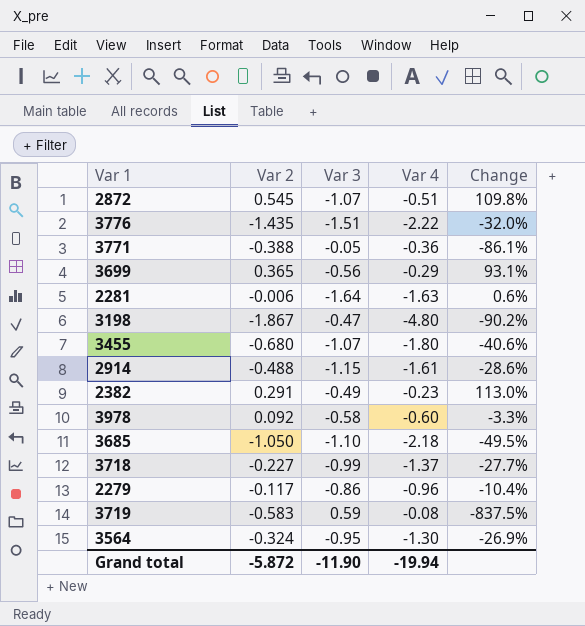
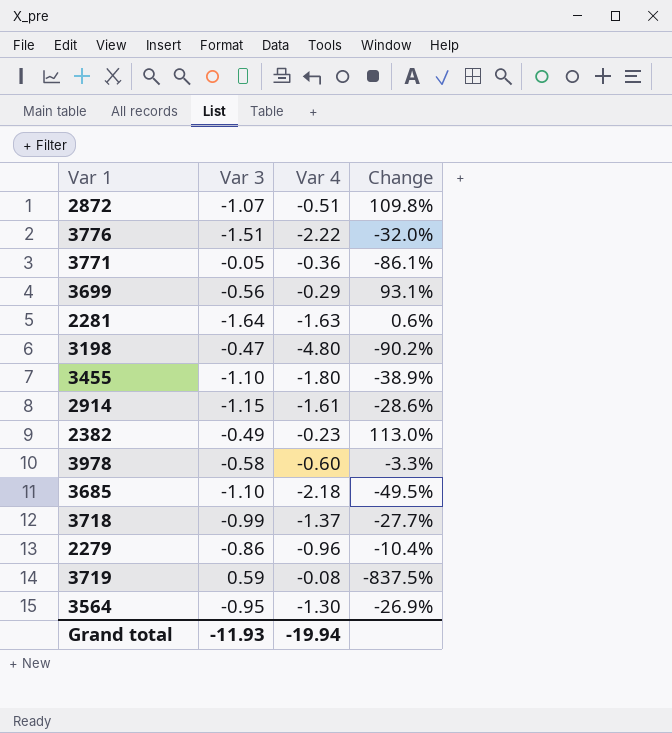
column Var 2 | position: 2 -> none
3455 | Var 3: -1.07 -> -1.10
3455 | Change: -40.6% -> -38.9%
Grand total | Var 3: -11.90 -> -11.93

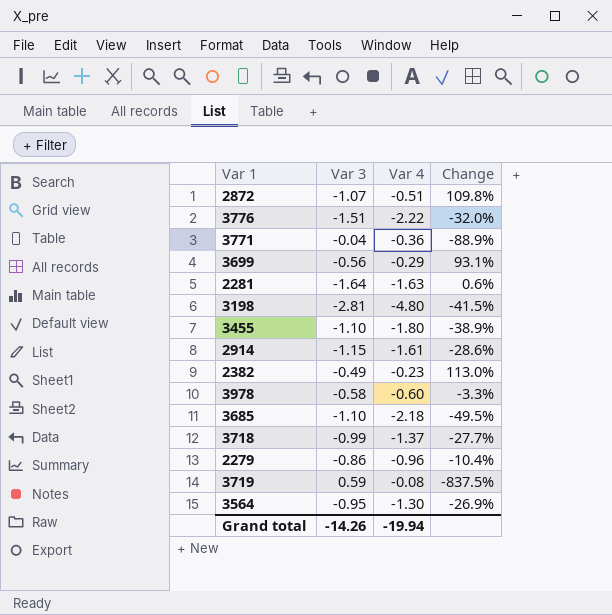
3771 | Var 3: -0.05 -> -0.04
3771 | Change: -86.1% -> -88.9%
3198 | Var 3: -0.47 -> -2.81
3198 | Change: -90.2% -> -41.5%
Grand total | Var 3: -11.93 -> -14.26

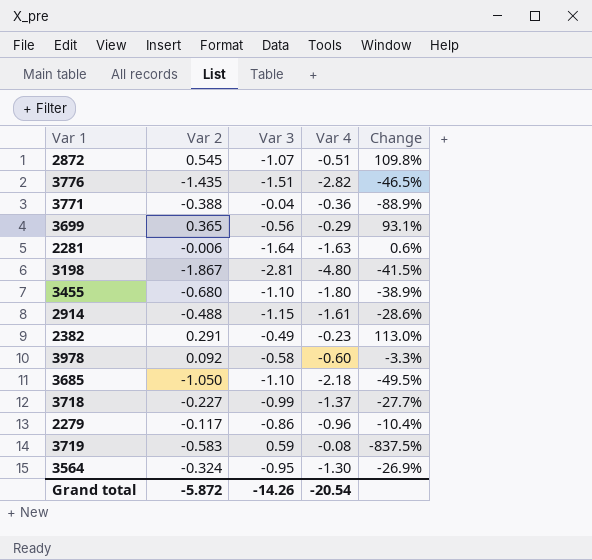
column Var 2 | position: none -> 2
3776 | Var 4: -2.22 -> -2.82
3776 | Change: -32.0% -> -46.5%
Grand total | Var 4: -19.94 -> -20.54

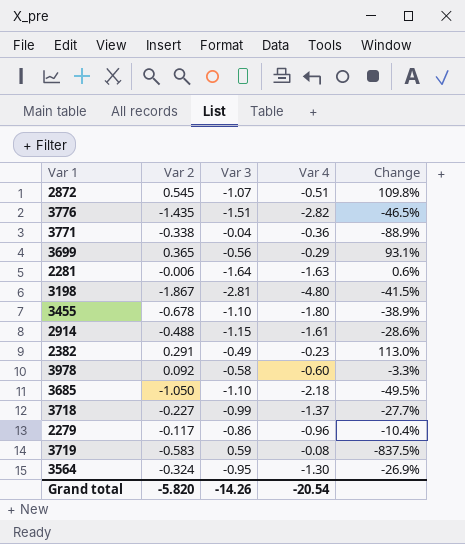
3771 | Var 2: -0.388 -> -0.338
3455 | Var 2: -0.680 -> -0.678
Grand total | Var 2: -5.872 -> -5.820

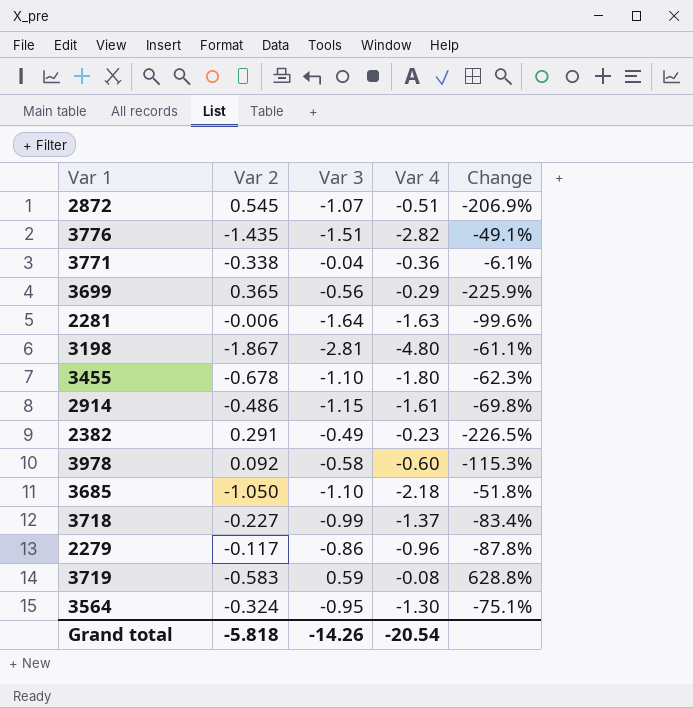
column Change | formula: ([Var 3] - [Var 4]) / [Var 4] -> ([Var 2] - [Var 4]) / [Var 4]
2914 | Var 2: -0.488 -> -0.486
Grand total | Var 2: -5.820 -> -5.818

